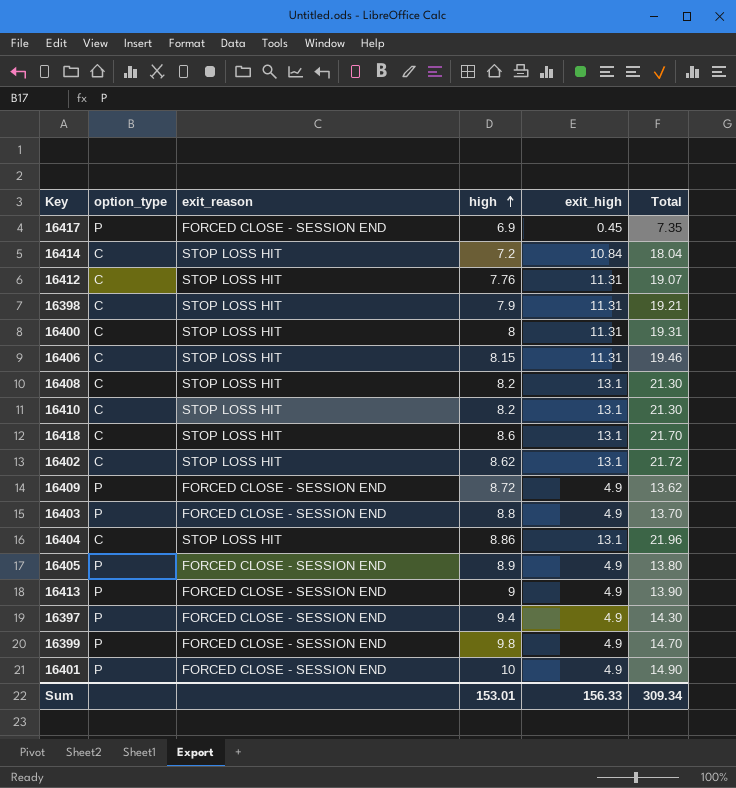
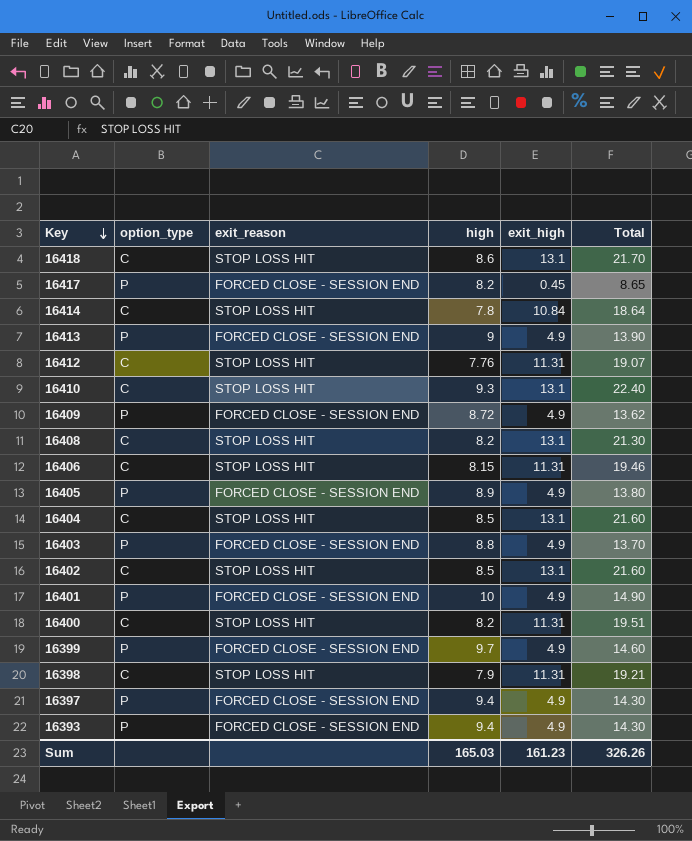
row order: high ascending -> Key descending
16417 | high: 6.9 -> 8.2
16417 | Total: 7.35 -> 8.65
16414 | high: 7.2 -> 7.8
16414 | Total: 18.04 -> 18.64
16410 | high: 8.2 -> 9.3
16410 | Total: 21.30 -> 22.40
16404 | high: 8.86 -> 8.5
16404 | Total: 21.96 -> 21.60
16402 | high: 8.62 -> 8.5
16402 | Total: 21.72 -> 21.60
16400 | high: 8 -> 8.2
16400 | Total: 19.31 -> 19.51
16399 | high: 9.8 -> 9.7
16399 | Total: 14.70 -> 14.60
row 16393: none -> P | FORCED CLOSE - SESSION END | 9.4 | 4.9 | 14.30
Sum | high: 153.01 -> 165.03
Sum | exit_high: 156.33 -> 161.23
Sum | Total: 309.34 -> 326.26

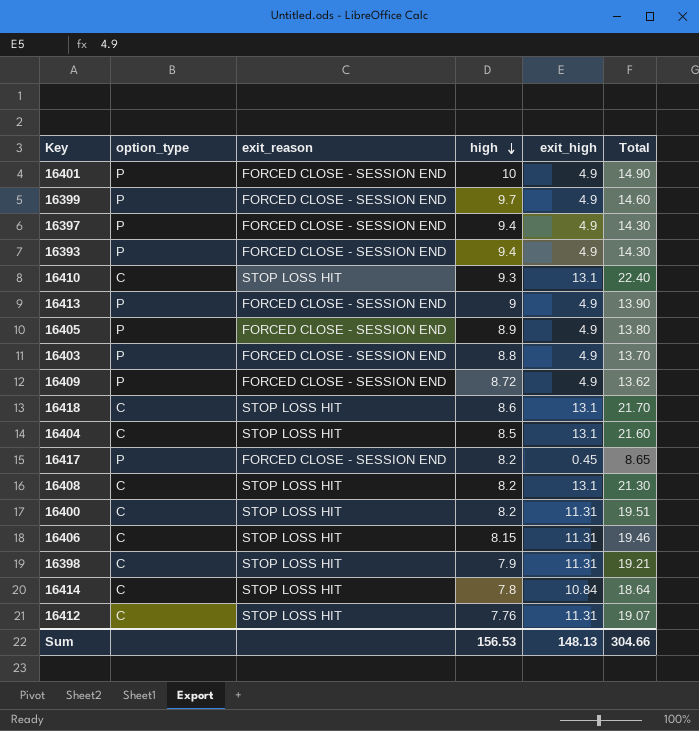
row order: Key descending -> high descending
row 16402: C | STOP LOSS HIT | 8.5 | 13.1 | 21.60 -> none
Sum | high: 165.03 -> 156.53
Sum | exit_high: 161.23 -> 148.13
Sum | Total: 326.26 -> 304.66

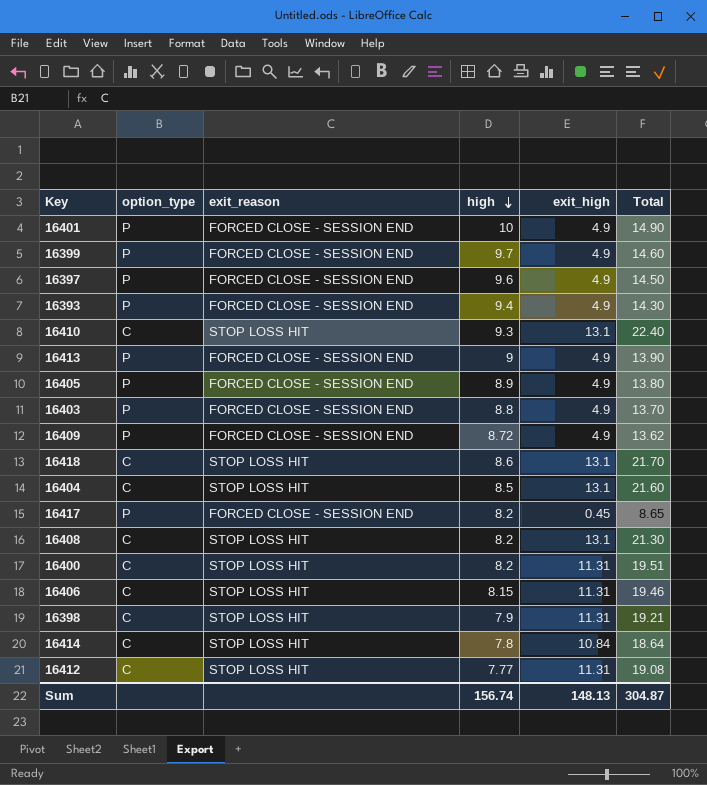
16397 | high: 9.4 -> 9.6
16397 | Total: 14.30 -> 14.50
16412 | high: 7.76 -> 7.77
16412 | Total: 19.07 -> 19.08
Sum | high: 156.53 -> 156.74
Sum | Total: 304.66 -> 304.87

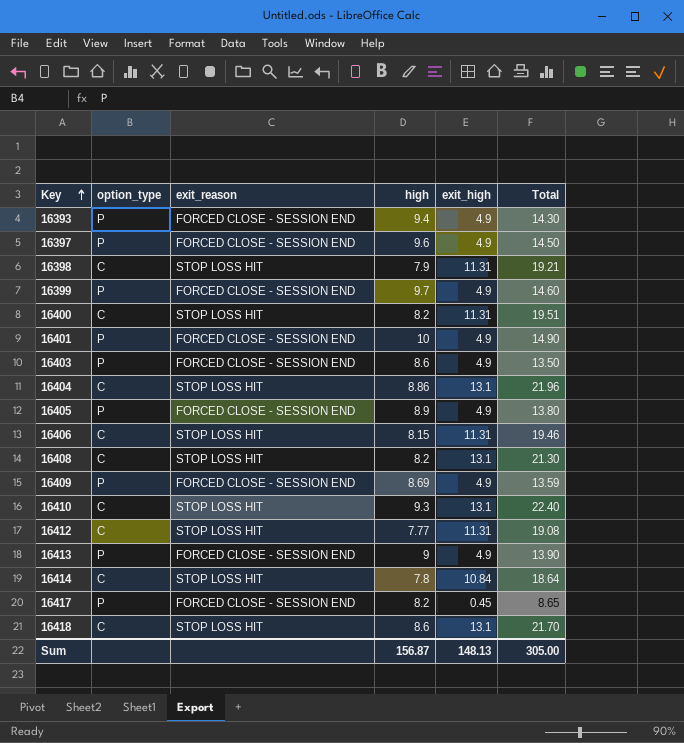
row order: high descending -> Key ascending
16403 | high: 8.8 -> 8.6
16403 | Total: 13.70 -> 13.50
16404 | high: 8.5 -> 8.86
16404 | Total: 21.60 -> 21.96
16409 | high: 8.72 -> 8.69
16409 | Total: 13.62 -> 13.59
Sum | high: 156.74 -> 156.87
Sum | Total: 304.87 -> 305.00

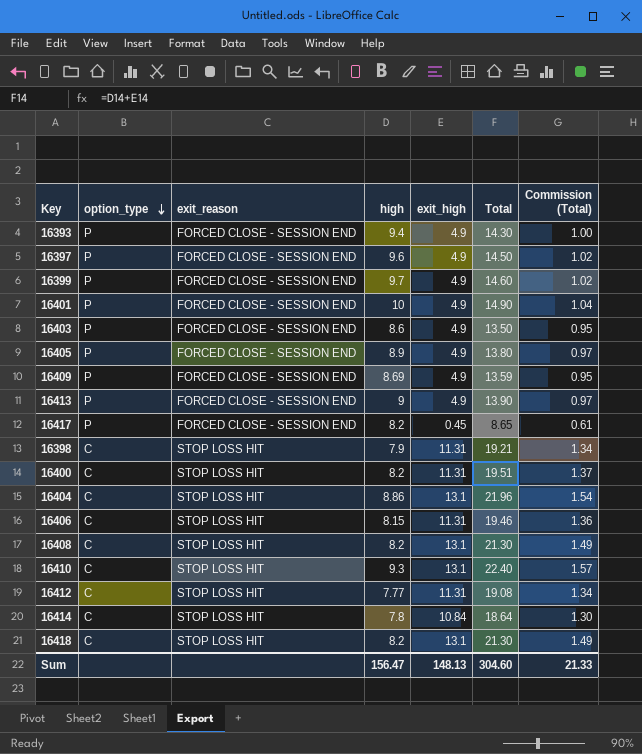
row order: Key ascending -> option_type descending
column Commission (Total) | formula: none -> [Total] * 0.07
16418 | high: 8.6 -> 8.2
16418 | Total: 21.70 -> 21.30
Sum | high: 156.87 -> 156.47
Sum | Total: 305.00 -> 304.60

